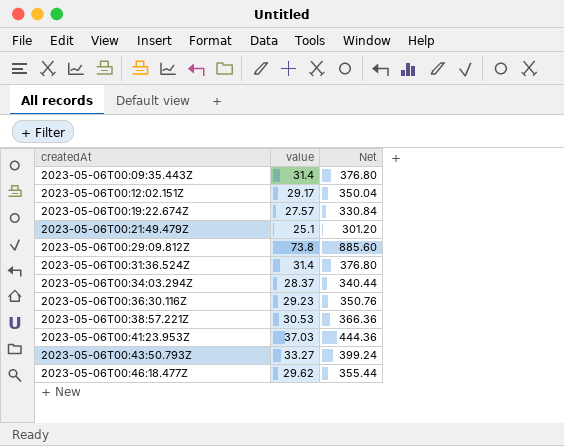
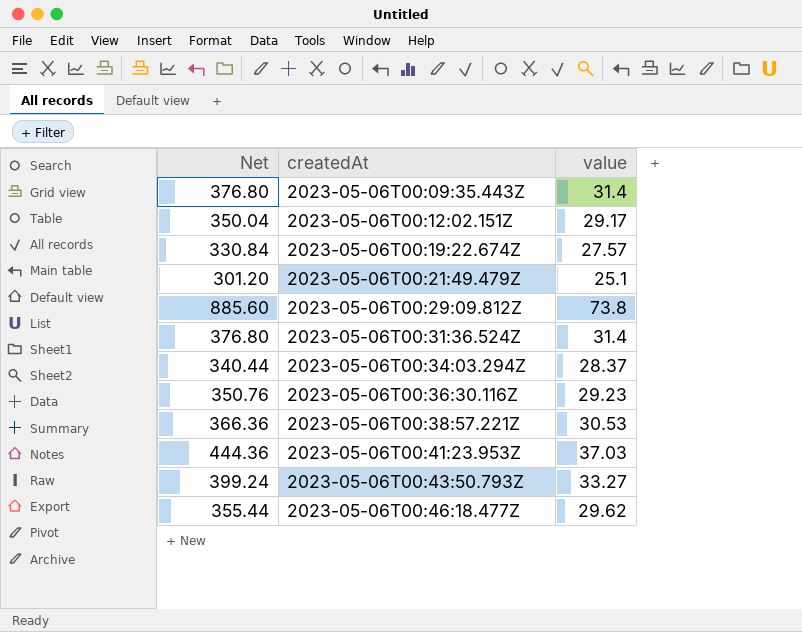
column Net | position: 3 -> 1

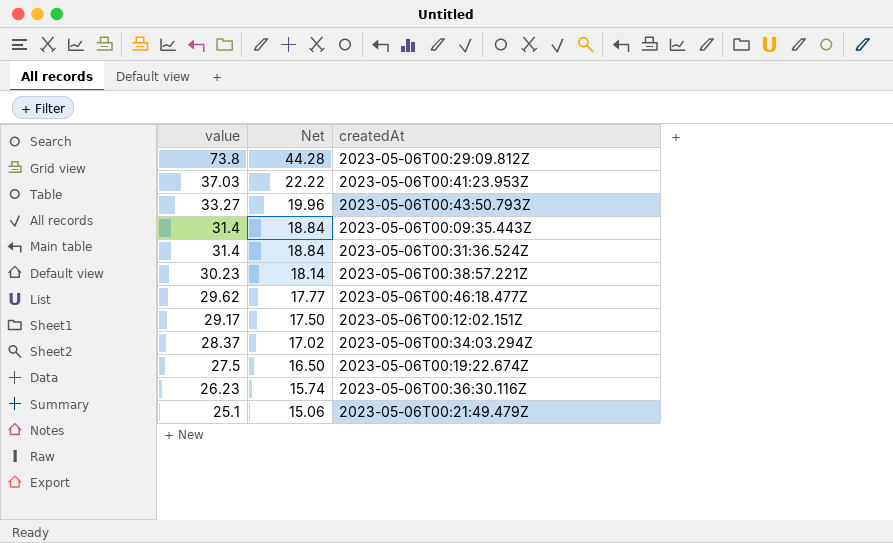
row order: createdAt ascending -> value descending
column value | position: 3 -> 1
column Net | formula: [value] * 12 -> [value] * 0.6
2023-05-06T00:38:57.221Z | value: 30.53 -> 30.23
2023-05-06T00:19:22.674Z | value: 27.57 -> 27.5
2023-05-06T00:36:30.116Z | value: 29.23 -> 26.23

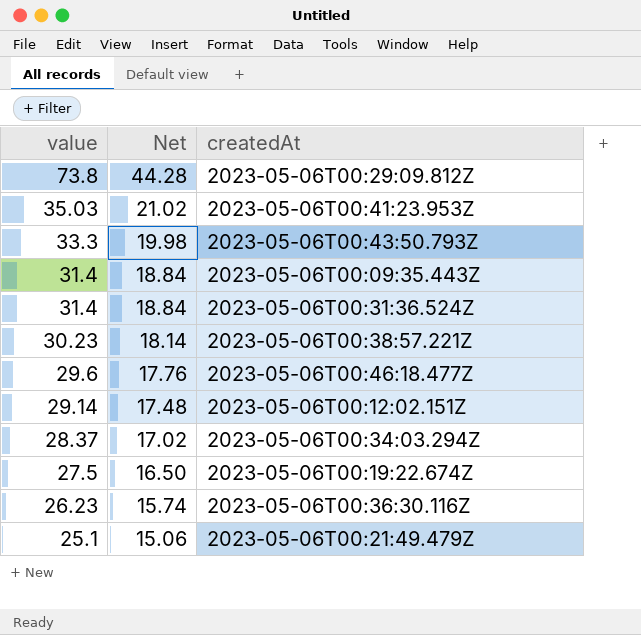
2023-05-06T00:41:23.953Z | value: 37.03 -> 35.03
2023-05-06T00:41:23.953Z | Net: 22.22 -> 21.02
2023-05-06T00:43:50.793Z | value: 33.27 -> 33.3
2023-05-06T00:43:50.793Z | Net: 19.96 -> 19.98
2023-05-06T00:46:18.477Z | value: 29.62 -> 29.6
2023-05-06T00:46:18.477Z | Net: 17.77 -> 17.76
2023-05-06T00:12:02.151Z | value: 29.17 -> 29.14
2023-05-06T00:12:02.151Z | Net: 17.50 -> 17.48

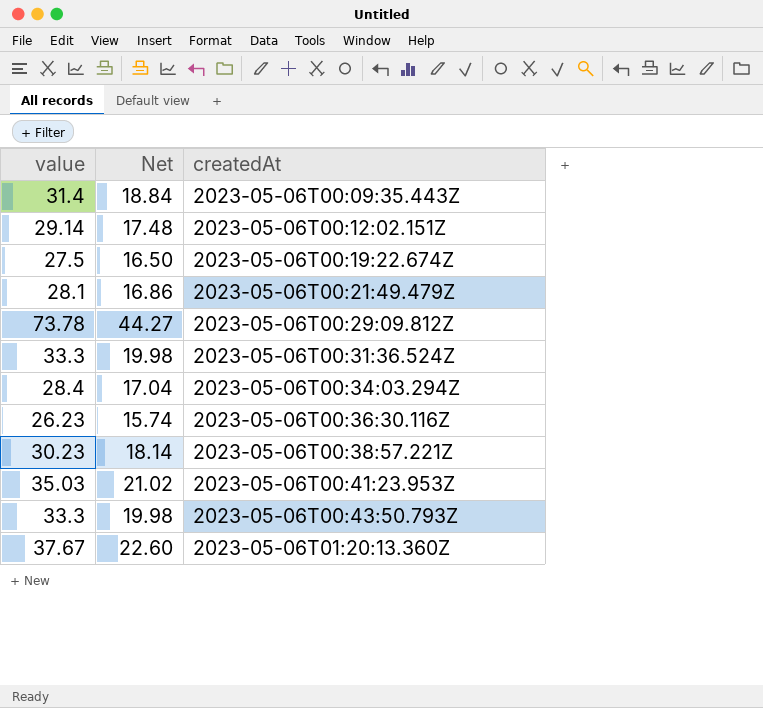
row order: value descending -> createdAt ascending
row 2023-05-06T00:46:18.477Z: 29.6 | 17.76 -> none
2023-05-06T00:21:49.479Z | value: 25.1 -> 28.1
2023-05-06T00:21:49.479Z | Net: 15.06 -> 16.86
2023-05-06T00:29:09.812Z | value: 73.8 -> 73.78
2023-05-06T00:29:09.812Z | Net: 44.28 -> 44.27
2023-05-06T00:31:36.524Z | value: 31.4 -> 33.3
2023-05-06T00:31:36.524Z | Net: 18.84 -> 19.98
2023-05-06T00:34:03.294Z | value: 28.37 -> 28.4
2023-05-06T00:34:03.294Z | Net: 17.02 -> 17.04
row 2023-05-06T01:20:13.360Z: none -> 37.67 | 22.60

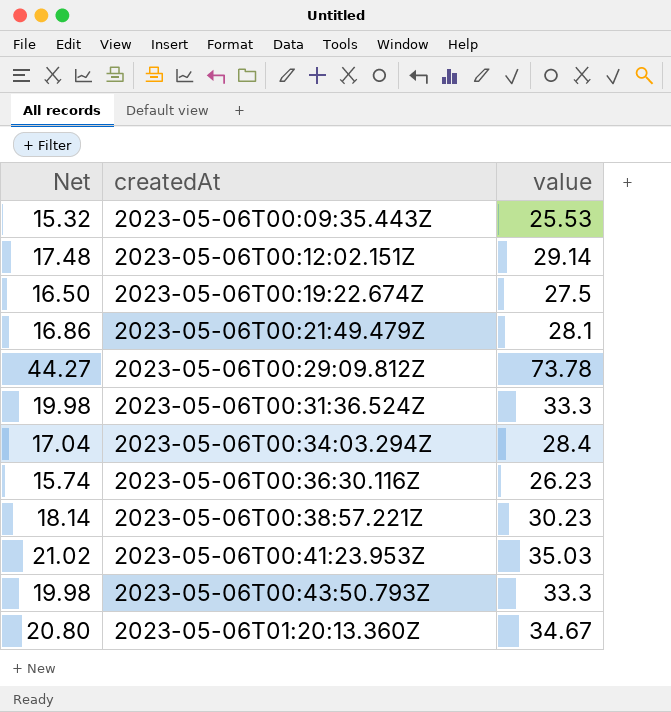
column value | position: 1 -> 3
2023-05-06T00:09:35.443Z | Net: 18.84 -> 15.32
2023-05-06T00:09:35.443Z | value: 31.4 -> 25.53
2023-05-06T01:20:13.360Z | Net: 22.60 -> 20.80
2023-05-06T01:20:13.360Z | value: 37.67 -> 34.67

